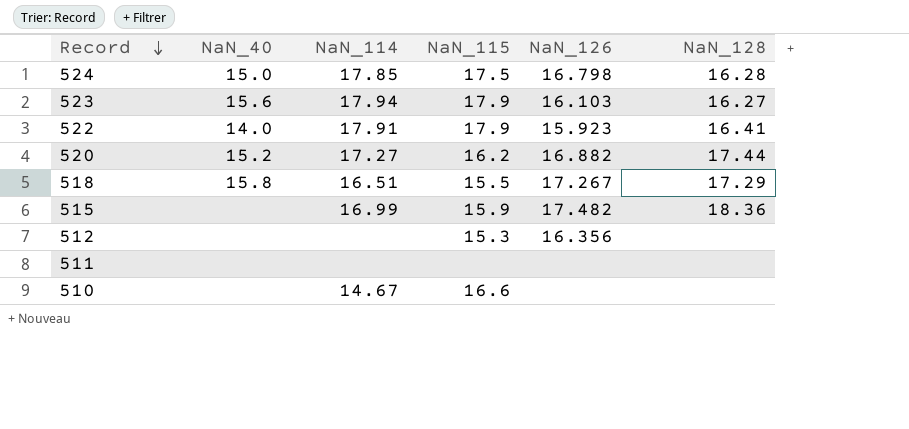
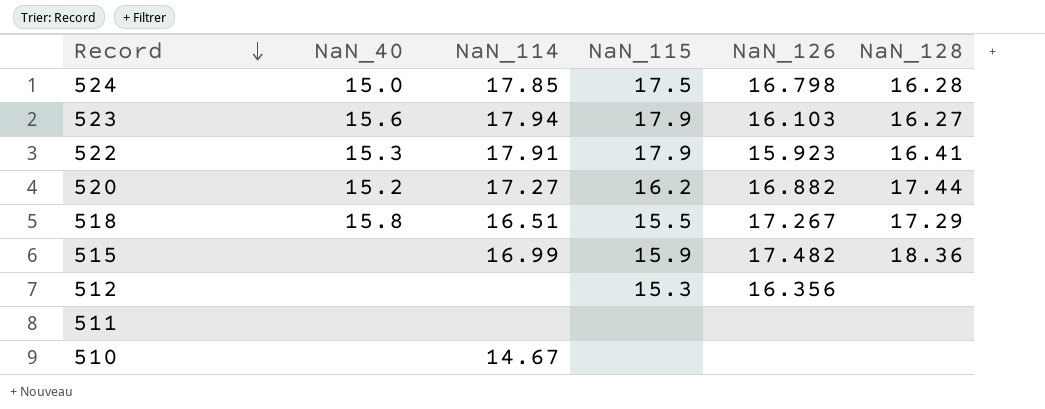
522 | NaN_40: 14.0 -> 15.3
510 | NaN_115: 16.6 -> none

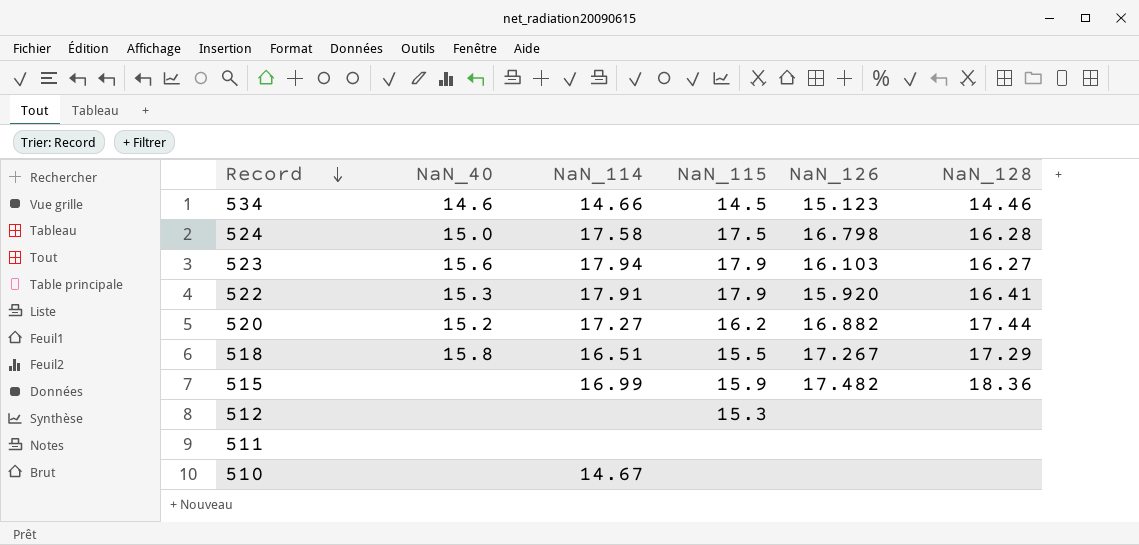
row 534: none -> 14.6 | 14.66 | 14.5 | 15.123 | 14.46
524 | NaN_114: 17.85 -> 17.58
522 | NaN_126: 15.923 -> 15.920
512 | NaN_126: 16.356 -> none

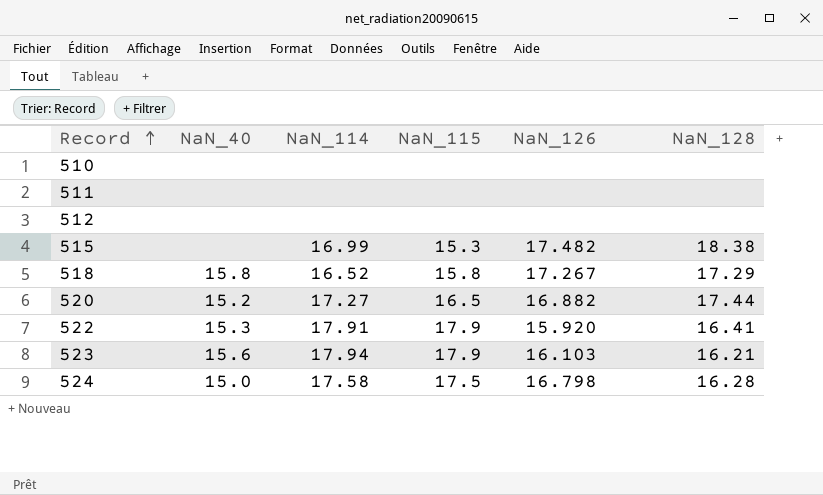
row order: Record descending -> Record ascending
row 534: 14.6 | 14.66 | 14.5 | 15.123 | 14.46 -> none
510 | NaN_114: 14.67 -> none
512 | NaN_115: 15.3 -> none
515 | NaN_115: 15.9 -> 15.3
515 | NaN_128: 18.36 -> 18.38
518 | NaN_114: 16.51 -> 16.52
518 | NaN_115: 15.5 -> 15.8
520 | NaN_115: 16.2 -> 16.5
523 | NaN_128: 16.27 -> 16.21

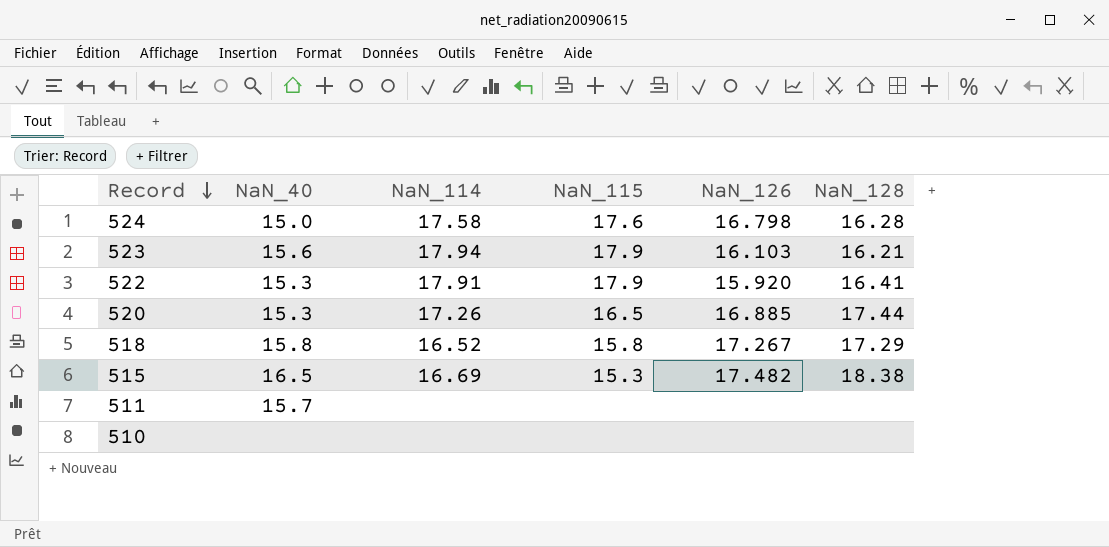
row order: Record ascending -> Record descending
row 512: none | none | none | none | none -> none
524 | NaN_115: 17.5 -> 17.6
520 | NaN_40: 15.2 -> 15.3
520 | NaN_114: 17.27 -> 17.26
520 | NaN_126: 16.882 -> 16.885
515 | NaN_40: none -> 16.5
515 | NaN_114: 16.99 -> 16.69
511 | NaN_40: none -> 15.7

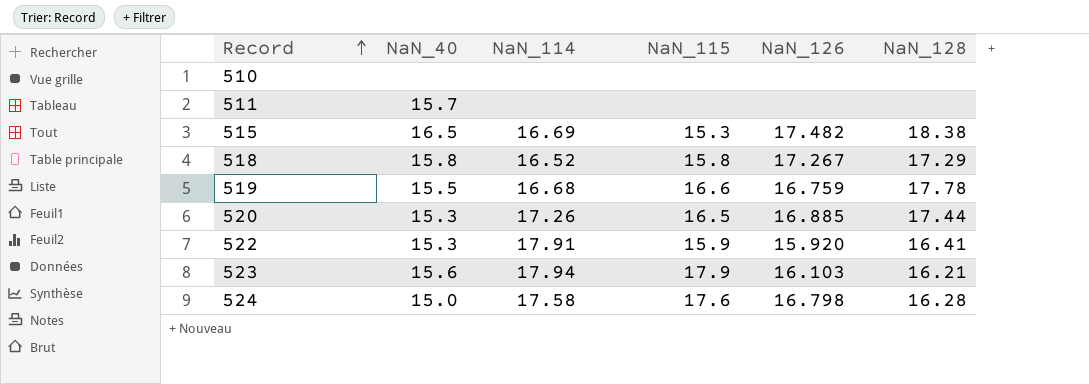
row order: Record descending -> Record ascending
row 519: none -> 15.5 | 16.68 | 16.6 | 16.759 | 17.78
522 | NaN_115: 17.9 -> 15.9

